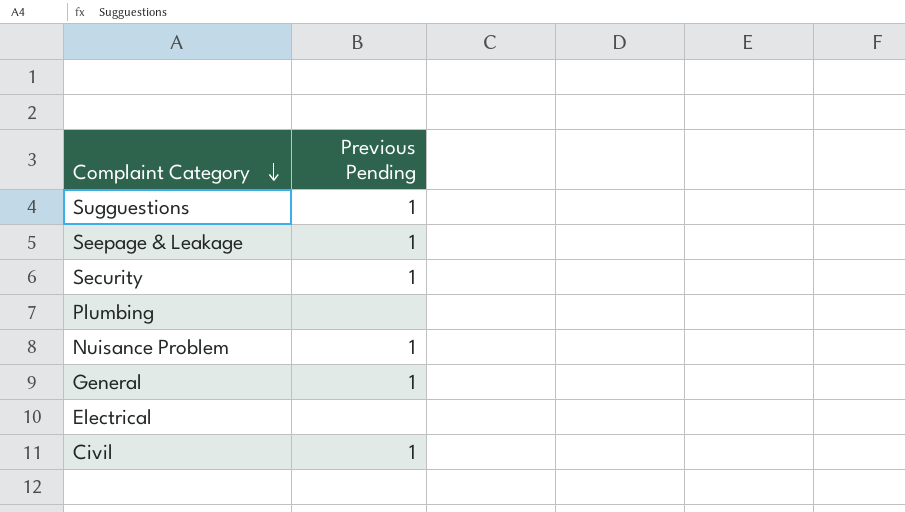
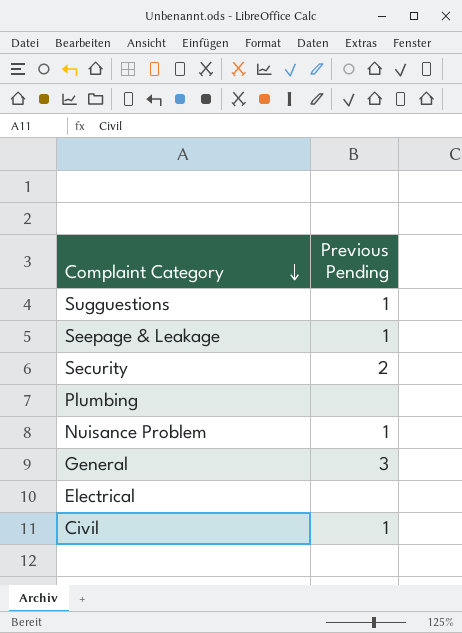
Security | Previous Pending: 1 -> 2
General | Previous Pending: 1 -> 3

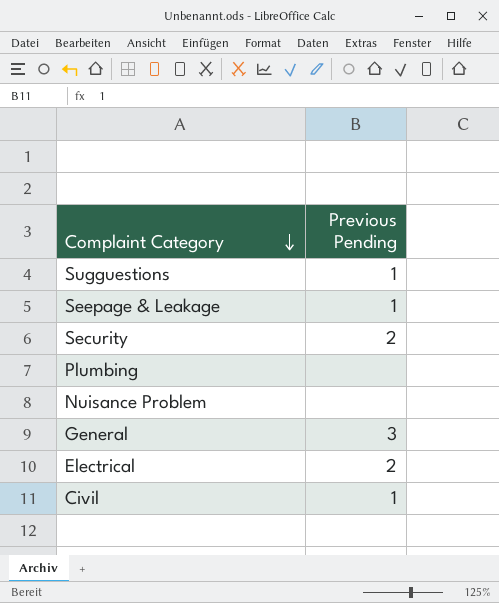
Nuisance Problem | Previous Pending: 1 -> none
Electrical | Previous Pending: none -> 2

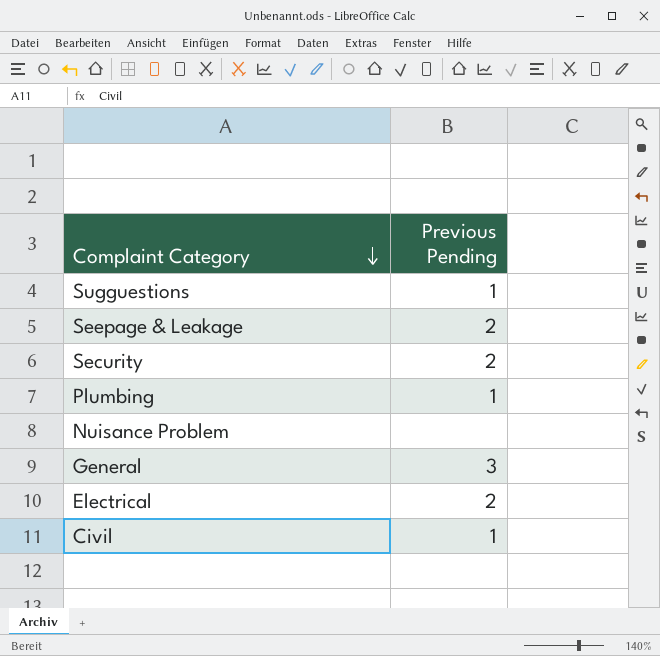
Seepage & Leakage | Previous Pending: 1 -> 2
Plumbing | Previous Pending: none -> 1

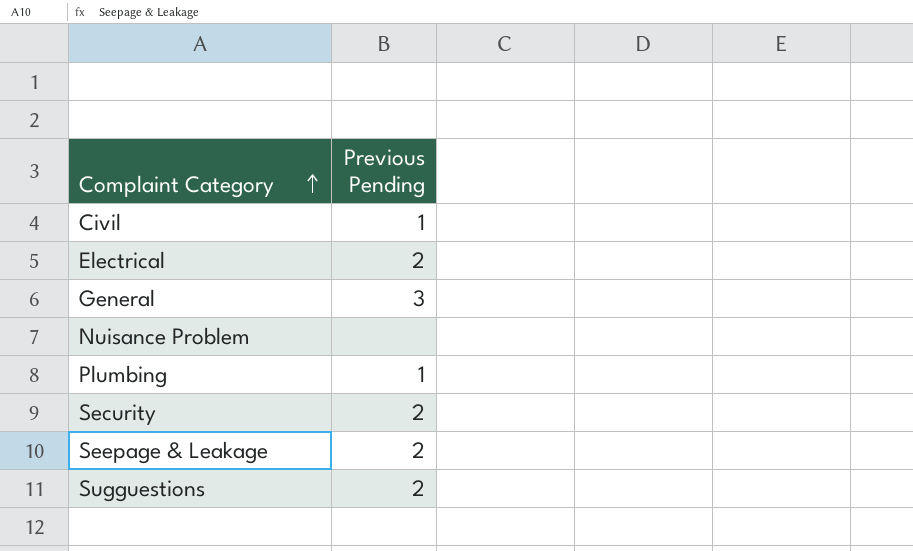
row order: Complaint Category descending -> Complaint Category ascending
Sugguestions | Previous Pending: 1 -> 2

